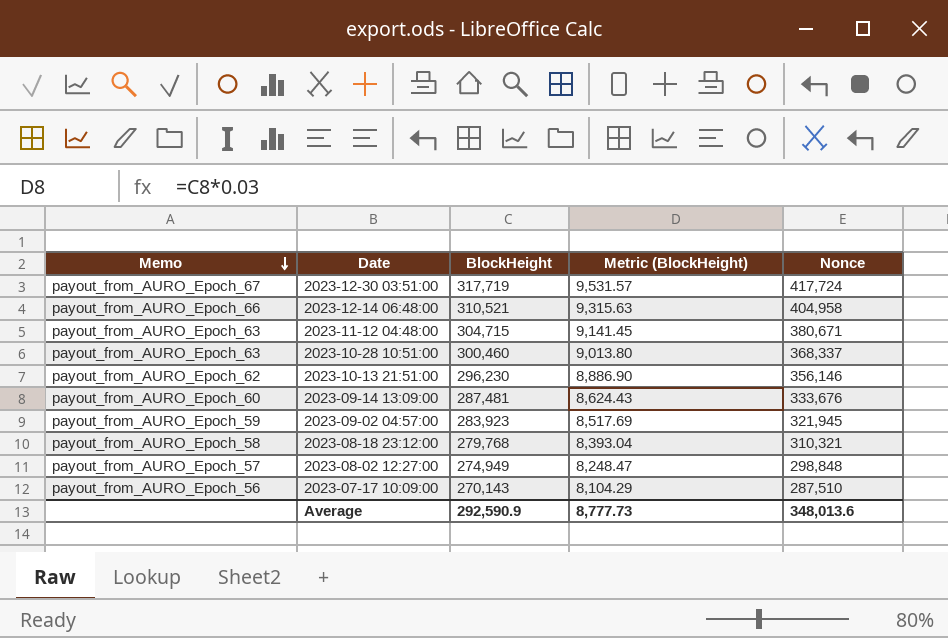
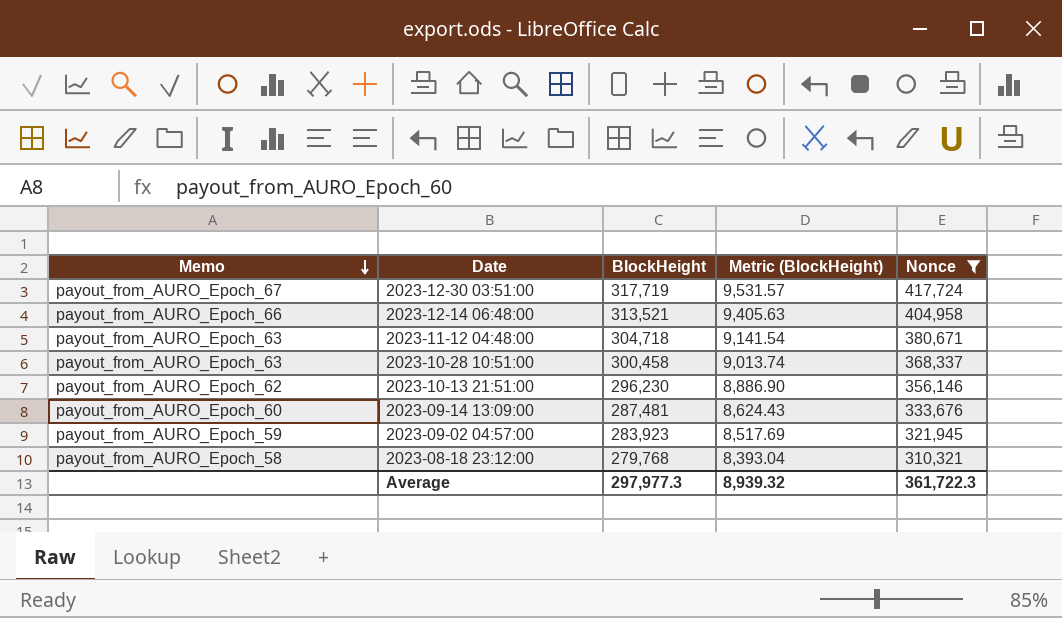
filter: none -> Nonce >= 310,321
2023-12-14 06:48:00 | BlockHeight: 310,521 -> 313,521
2023-12-14 06:48:00 | Metric (BlockHeight): 9,315.63 -> 9,405.63
2023-11-12 04:48:00 | BlockHeight: 304,715 -> 304,718
2023-11-12 04:48:00 | Metric (BlockHeight): 9,141.45 -> 9,141.54
2023-10-28 10:51:00 | BlockHeight: 300,460 -> 300,458
2023-10-28 10:51:00 | Metric (BlockHeight): 9,013.80 -> 9,013.74
Average | BlockHeight: 292,590.9 -> 297,977.3
Average | Metric (BlockHeight): 8,777.73 -> 8,939.32
Average | Nonce: 348,013.6 -> 361,722.3

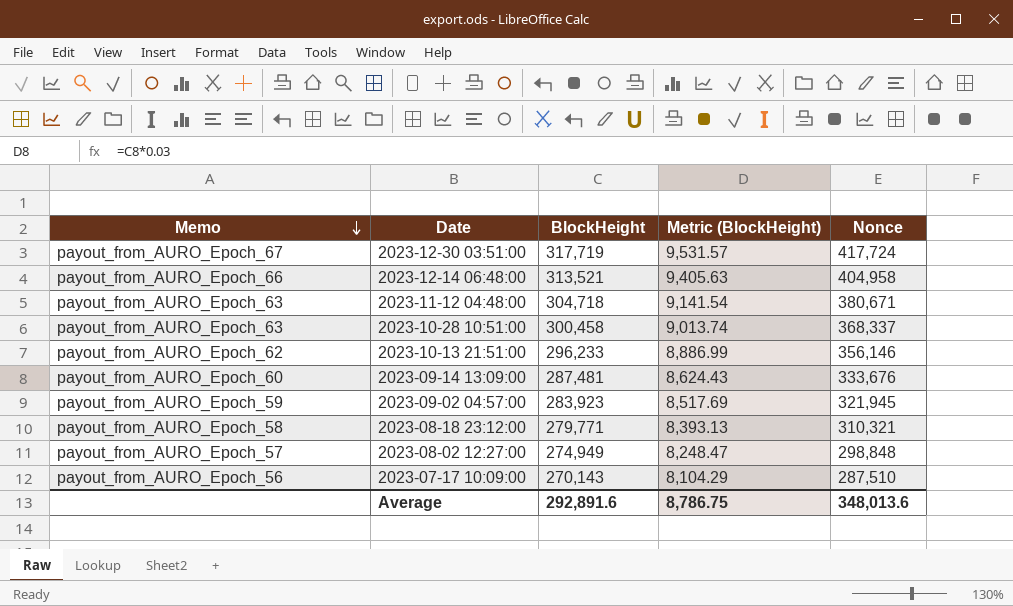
filter: Nonce >= 310,321 -> none
2023-10-13 21:51:00 | BlockHeight: 296,230 -> 296,233
2023-10-13 21:51:00 | Metric (BlockHeight): 8,886.90 -> 8,886.99
2023-08-18 23:12:00 | BlockHeight: 279,768 -> 279,771
2023-08-18 23:12:00 | Metric (BlockHeight): 8,393.04 -> 8,393.13
Average | BlockHeight: 297,977.3 -> 292,891.6
Average | Metric (BlockHeight): 8,939.32 -> 8,786.75
Average | Nonce: 361,722.3 -> 348,013.6

